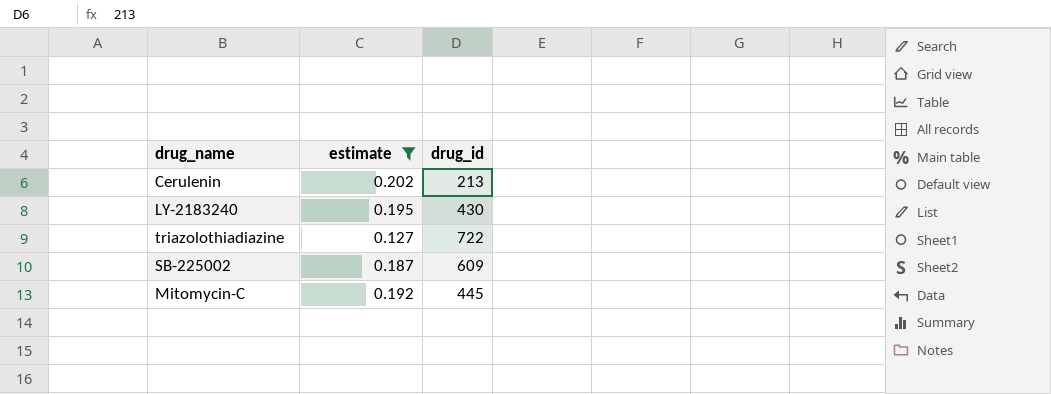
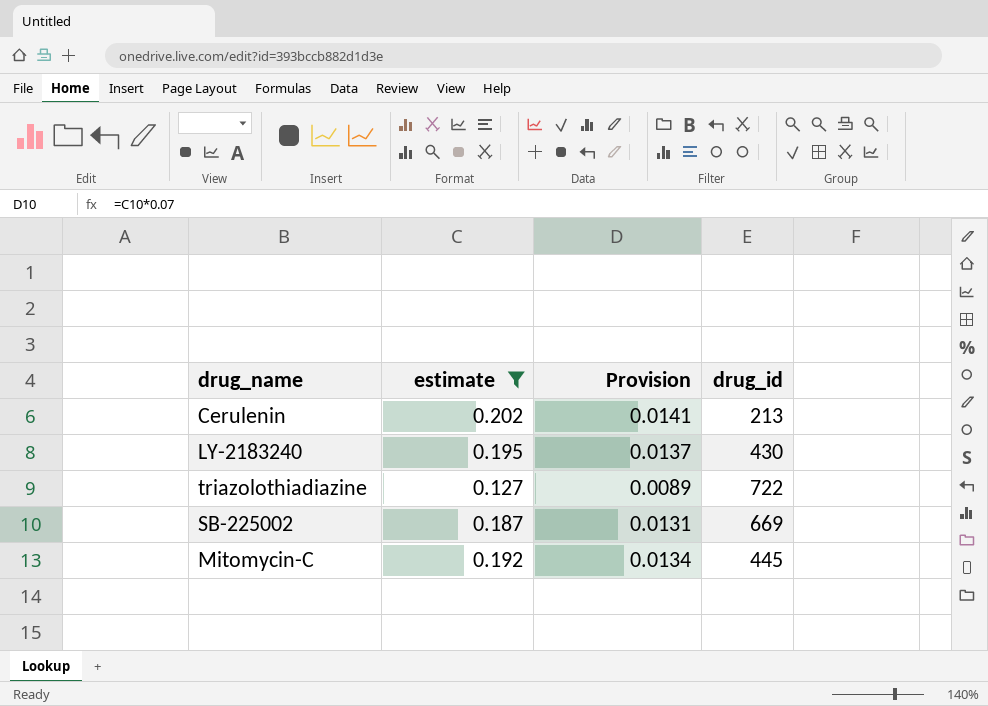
column Provision | formula: none -> [estimate] * 0.07
SB-225002 | drug_id: 609 -> 669

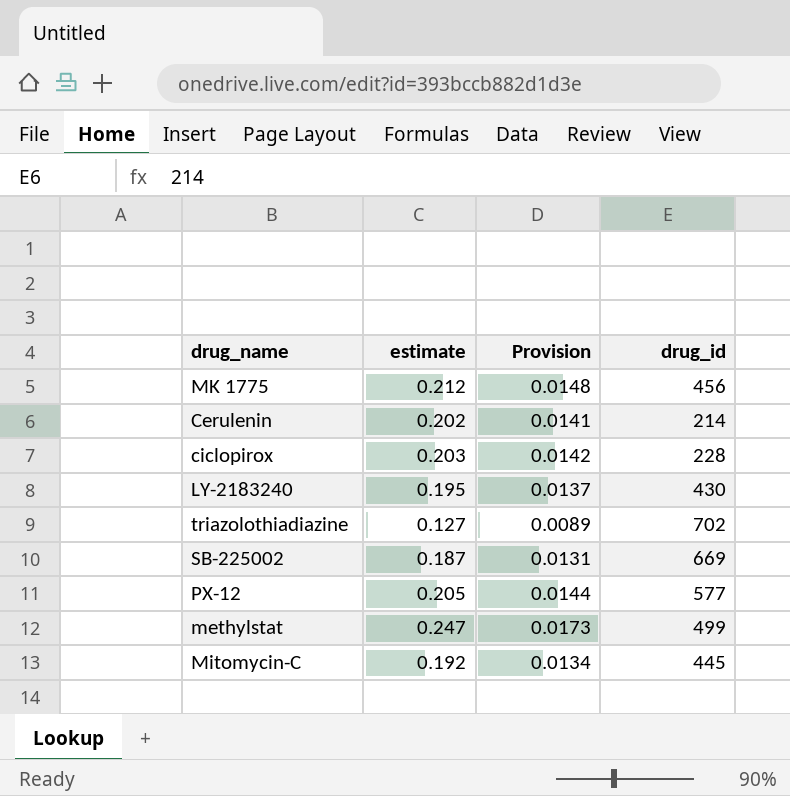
filter: estimate <= 0.202 -> none
Cerulenin | drug_id: 213 -> 214
triazolothiadiazine | drug_id: 722 -> 702

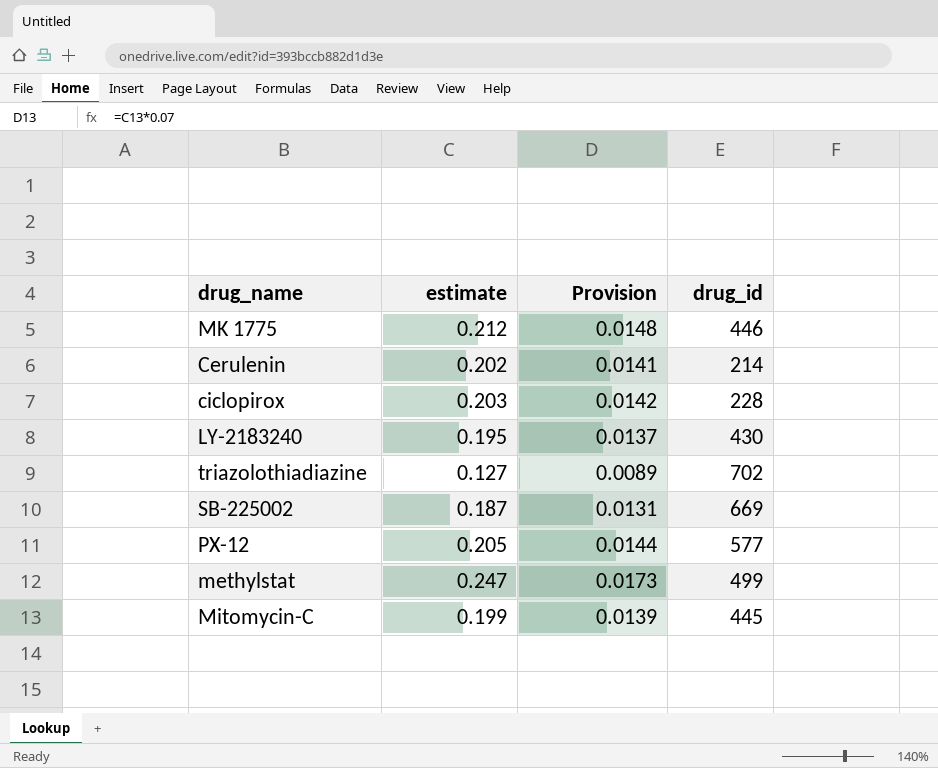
MK 1775 | drug_id: 456 -> 446
Mitomycin-C | estimate: 0.192 -> 0.199
Mitomycin-C | Provision: 0.0134 -> 0.0139

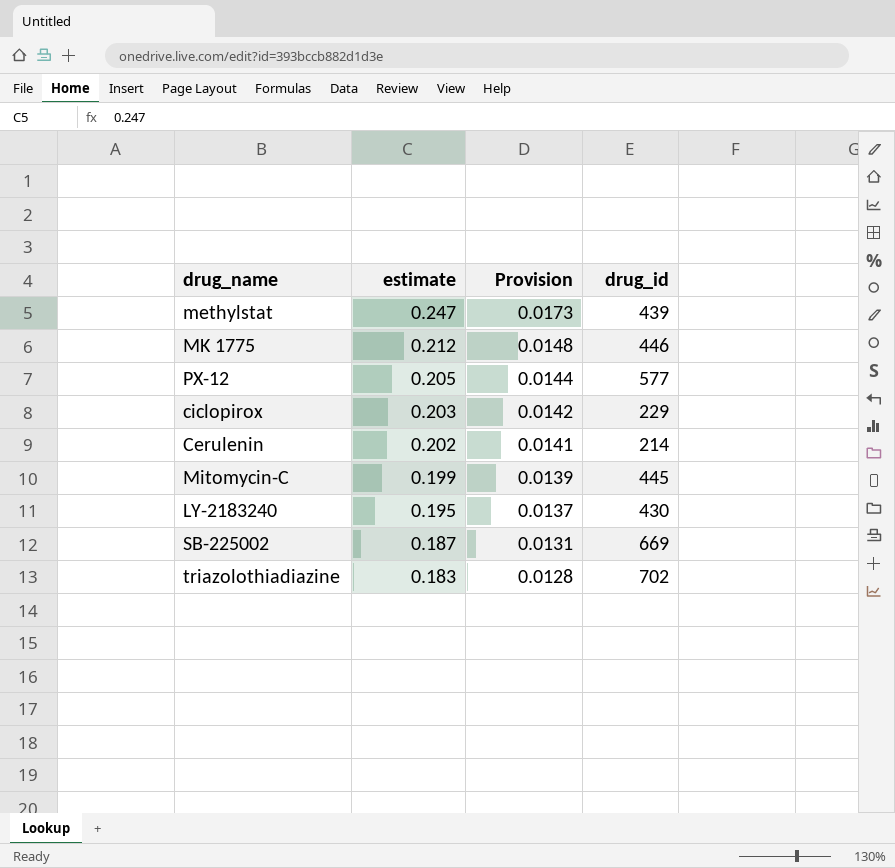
row order: none -> estimate descending
methylstat | drug_id: 499 -> 439
ciclopirox | drug_id: 228 -> 229
triazolothiadiazine | estimate: 0.127 -> 0.183
triazolothiadiazine | Provision: 0.0089 -> 0.0128

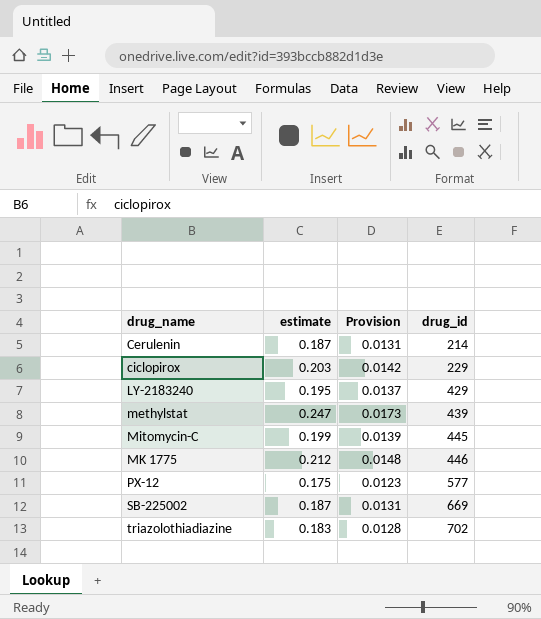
row order: estimate descending -> drug_name ascending
Cerulenin | estimate: 0.202 -> 0.187
Cerulenin | Provision: 0.0141 -> 0.0131
LY-2183240 | drug_id: 430 -> 429
PX-12 | estimate: 0.205 -> 0.175
PX-12 | Provision: 0.0144 -> 0.0123

